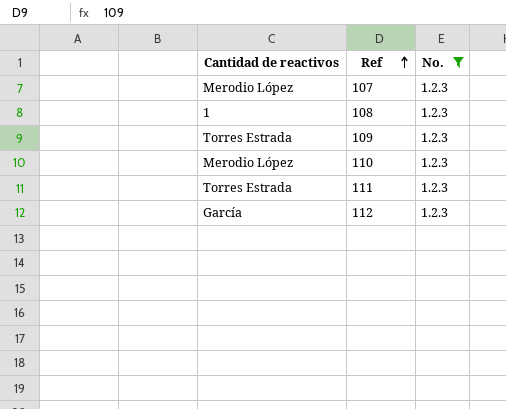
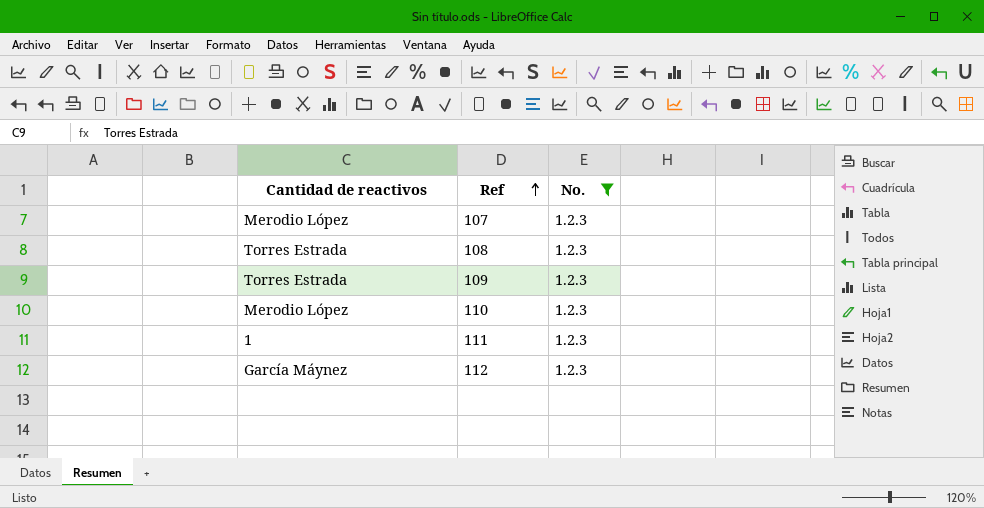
108 | Cantidad de reactivos: 1 -> Torres Estrada
111 | Cantidad de reactivos: Torres Estrada -> 1
112 | Cantidad de reactivos: García -> García Máynez

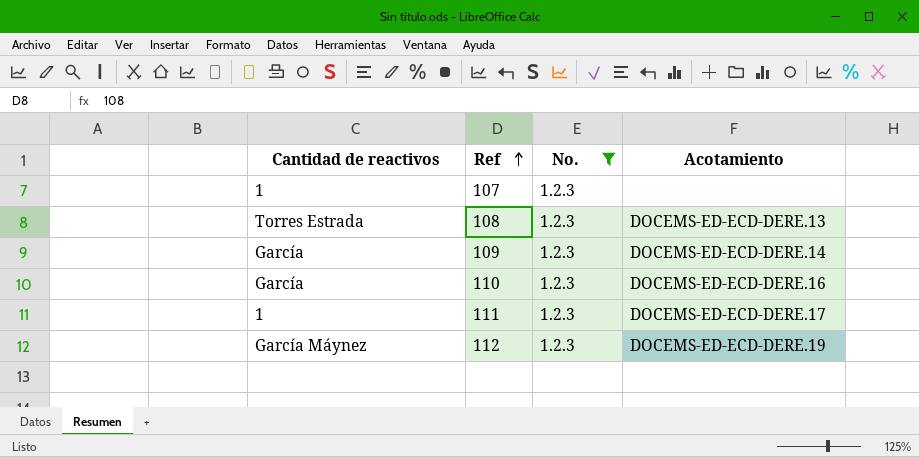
column Acotamiento | position: none -> 4
107 | Cantidad de reactivos: Merodio López -> 1
109 | Cantidad de reactivos: Torres Estrada -> García
110 | Cantidad de reactivos: Merodio López -> García

